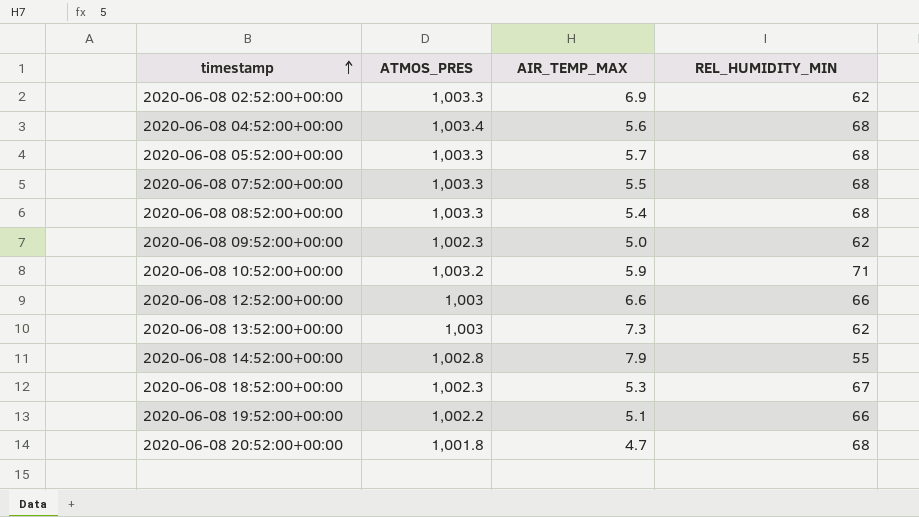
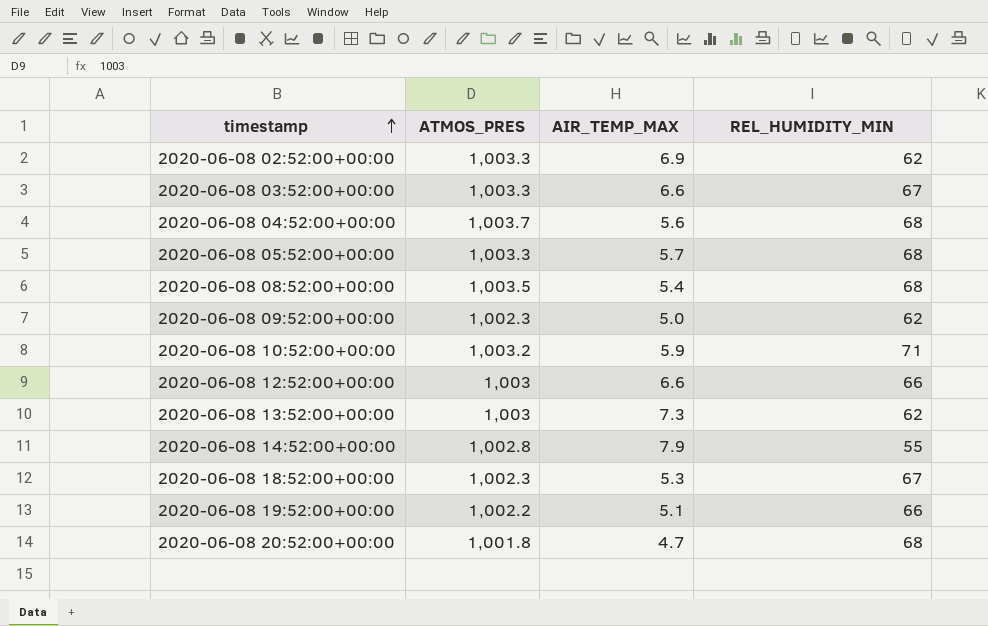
row 2020-06-08 07:52:00+00:00: 1,003.3 | 5.5 | 68 -> none
row 2020-06-08 03:52:00+00:00: none -> 1,003.3 | 6.6 | 67
2020-06-08 04:52:00+00:00 | ATMOS_PRES: 1,003.4 -> 1,003.7
2020-06-08 08:52:00+00:00 | ATMOS_PRES: 1,003.3 -> 1,003.5

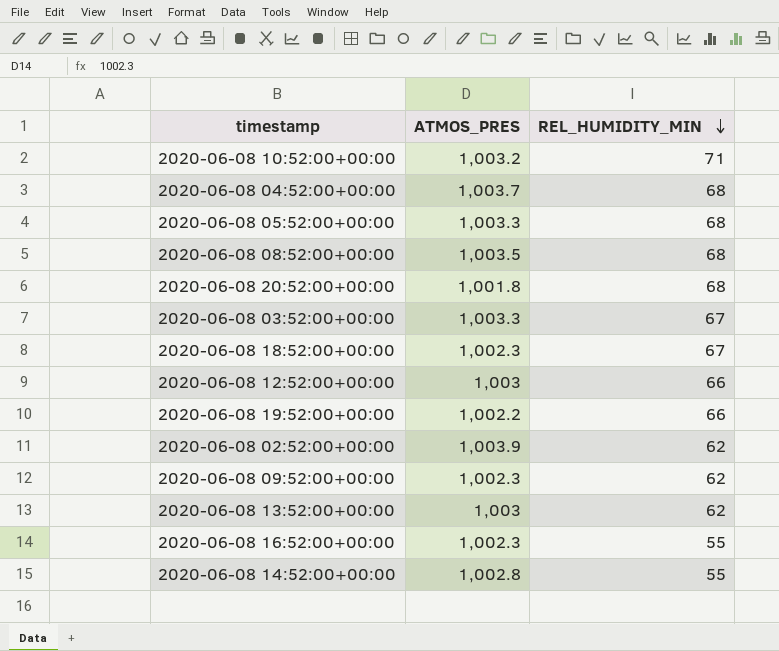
row order: timestamp ascending -> REL_HUMIDITY_MIN descending
column AIR_TEMP_MAX | position: 3 -> none
2020-06-08 02:52:00+00:00 | ATMOS_PRES: 1,003.3 -> 1,003.9
row 2020-06-08 16:52:00+00:00: none -> 1,002.3 | 55

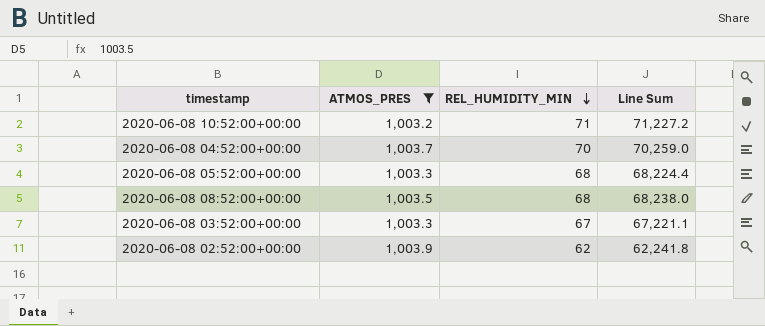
filter: none -> ATMOS_PRES >= 1,003.2
column Line Sum | formula: none -> [ATMOS_PRES] * [REL_HUMIDITY_MIN]
2020-06-08 04:52:00+00:00 | REL_HUMIDITY_MIN: 68 -> 70

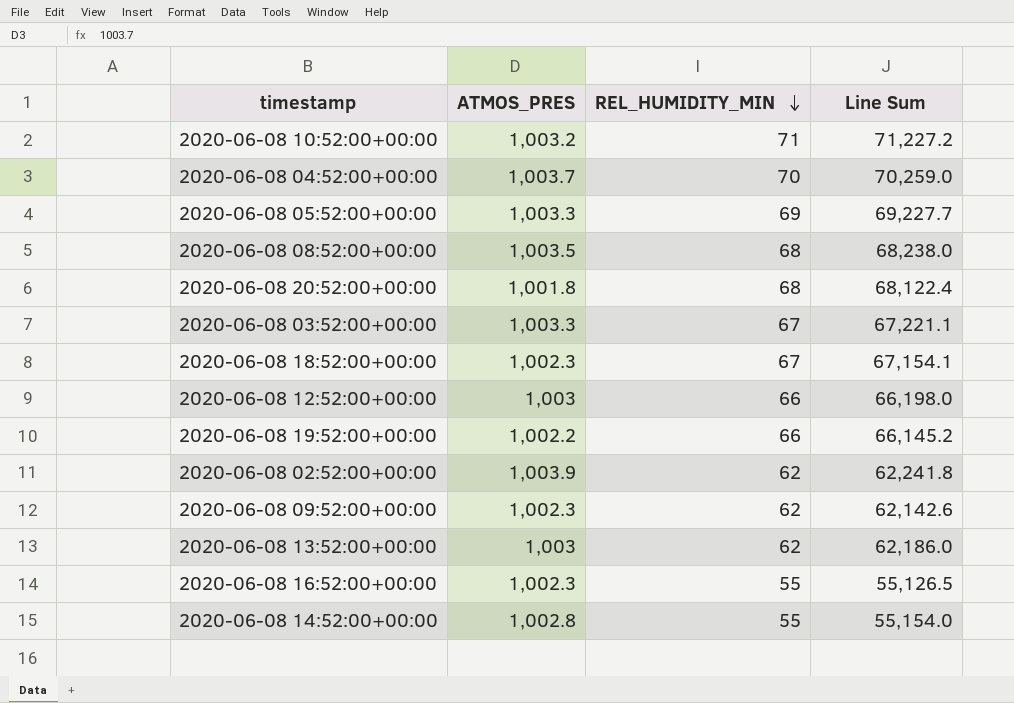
filter: ATMOS_PRES >= 1,003.2 -> none
2020-06-08 05:52:00+00:00 | REL_HUMIDITY_MIN: 68 -> 69
2020-06-08 05:52:00+00:00 | Line Sum: 68,224.4 -> 69,227.7

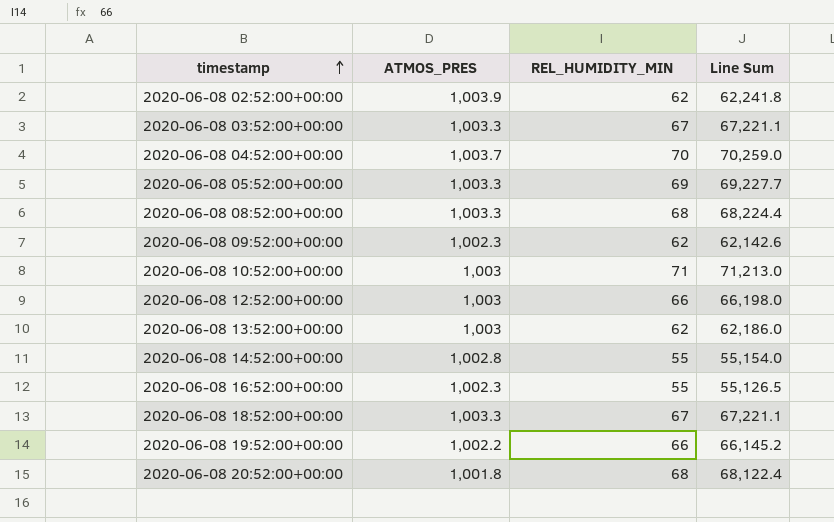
row order: REL_HUMIDITY_MIN descending -> timestamp ascending
2020-06-08 08:52:00+00:00 | ATMOS_PRES: 1,003.5 -> 1,003.3
2020-06-08 08:52:00+00:00 | Line Sum: 68,238.0 -> 68,224.4
2020-06-08 10:52:00+00:00 | ATMOS_PRES: 1,003.2 -> 1,003
2020-06-08 10:52:00+00:00 | Line Sum: 71,227.2 -> 71,213.0
2020-06-08 18:52:00+00:00 | ATMOS_PRES: 1,002.3 -> 1,003.3
2020-06-08 18:52:00+00:00 | Line Sum: 67,154.1 -> 67,221.1

